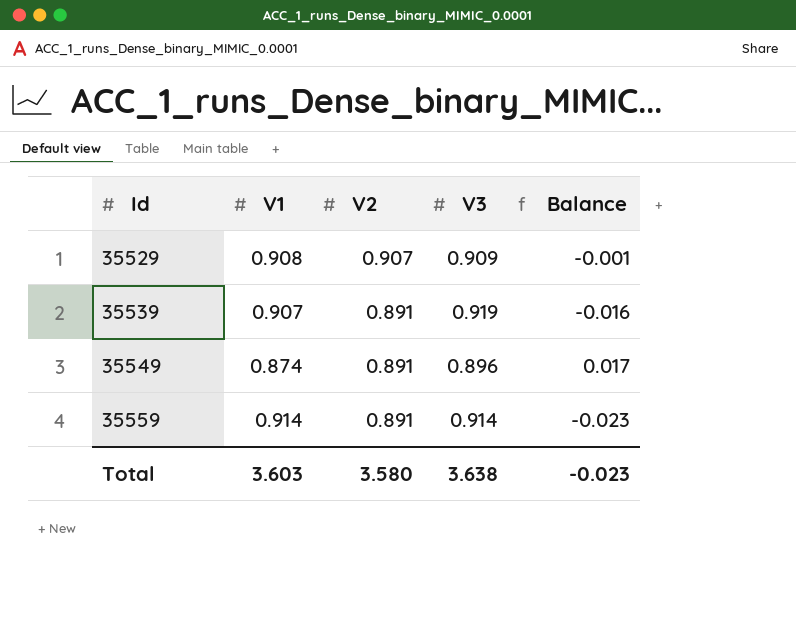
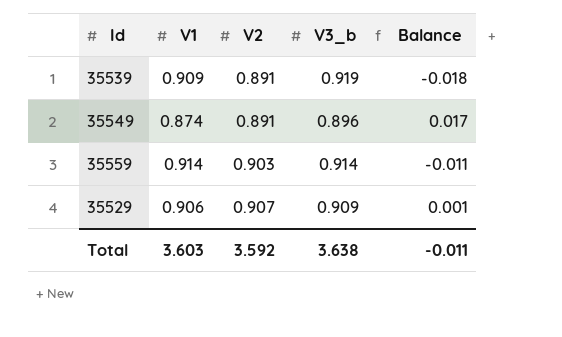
row order: Id ascending -> V2 ascending
column name: V3 -> V3_b
35539 | V1: 0.907 -> 0.909
35539 | Balance: -0.016 -> -0.018
35559 | V2: 0.891 -> 0.903
35559 | Balance: -0.023 -> -0.011
35529 | V1: 0.908 -> 0.906
35529 | Balance: -0.001 -> 0.001
Total | V2: 3.580 -> 3.592
Total | Balance: -0.023 -> -0.011

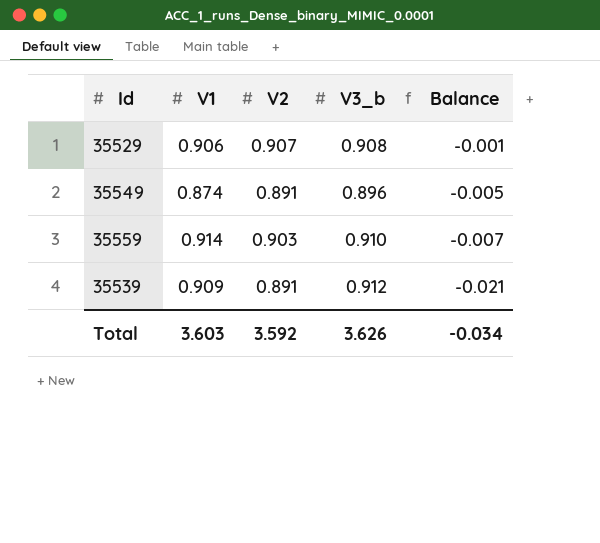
row order: V2 ascending -> Balance descending
column Balance | formula: [V2] - [V1] -> [V2] - [V3_b]
35529 | V3_b: 0.909 -> 0.908
35559 | V3_b: 0.914 -> 0.910
35539 | V3_b: 0.919 -> 0.912
Total | V3_b: 3.638 -> 3.626
Total | Balance: -0.011 -> -0.034

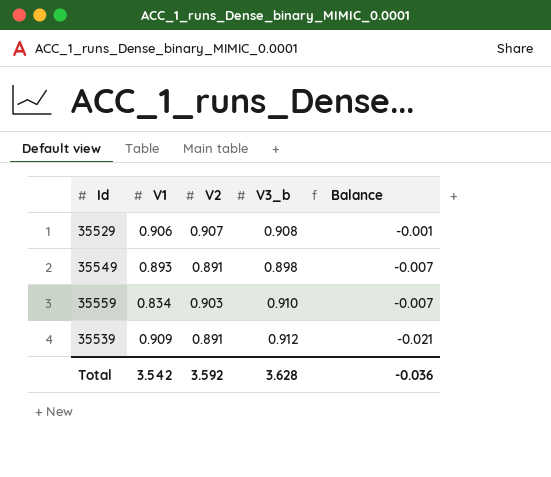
35549 | V1: 0.874 -> 0.893
35549 | V3_b: 0.896 -> 0.898
35549 | Balance: -0.005 -> -0.007
35559 | V1: 0.914 -> 0.834
Total | V1: 3.603 -> 3.542
Total | V3_b: 3.626 -> 3.628
Total | Balance: -0.034 -> -0.036

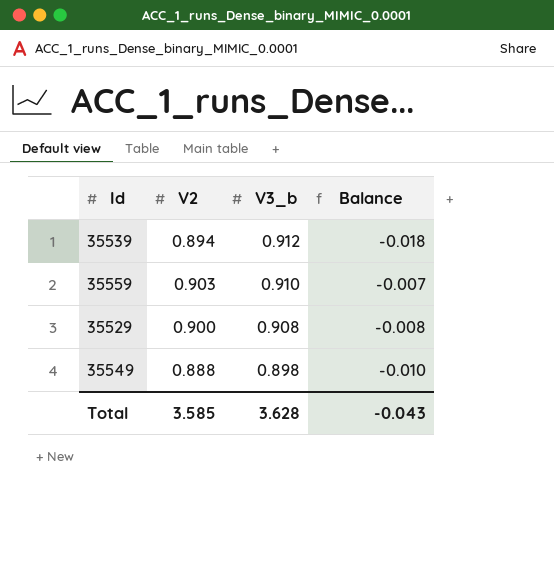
row order: Balance descending -> V3_b descending
column V1 | position: 2 -> none
35539 | V2: 0.891 -> 0.894
35539 | Balance: -0.021 -> -0.018
35529 | V2: 0.907 -> 0.900
35529 | Balance: -0.001 -> -0.008
35549 | V2: 0.891 -> 0.888
35549 | Balance: -0.007 -> -0.010
Total | V2: 3.592 -> 3.585
Total | Balance: -0.036 -> -0.043

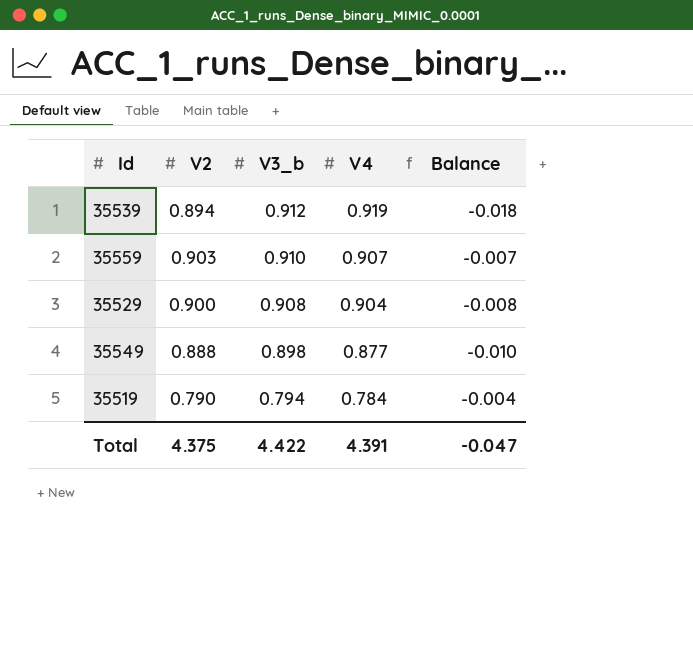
column V4 | position: none -> 4
row 35519: none -> 0.790 | 0.794 | 0.784 | -0.004
Total | V2: 3.585 -> 4.375
Total | V3_b: 3.628 -> 4.422
Total | Balance: -0.043 -> -0.047

